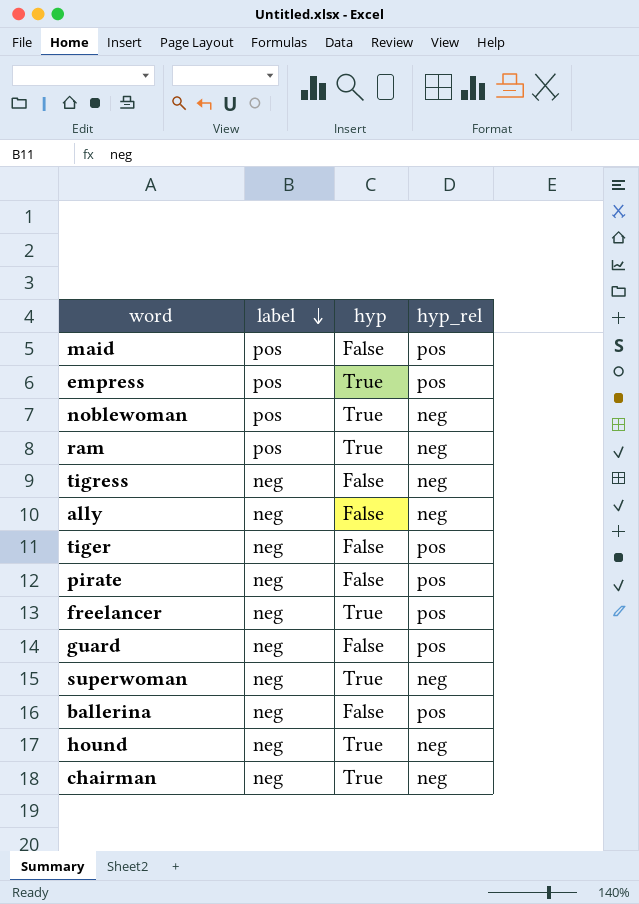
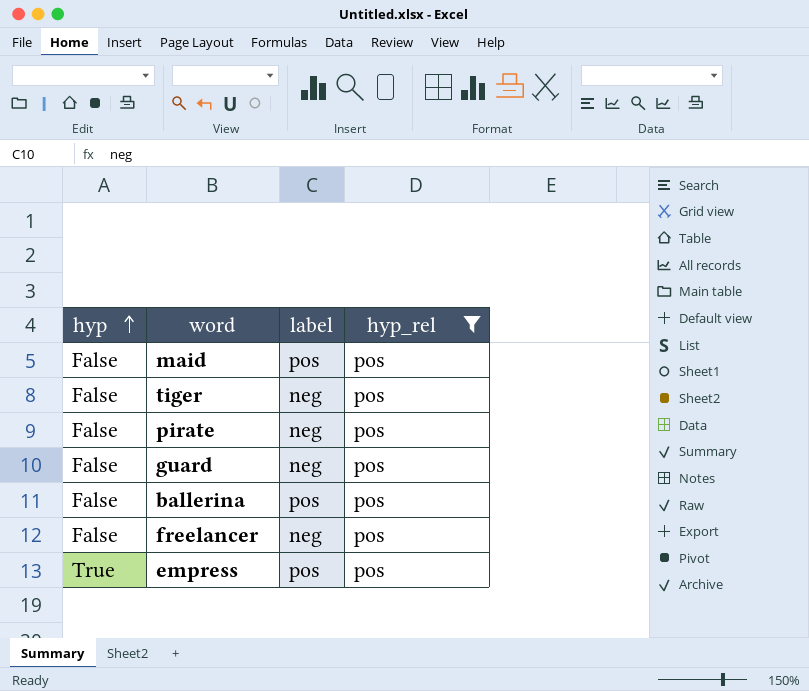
filter: none -> hyp_rel = pos
row order: label descending -> hyp ascending
column hyp | position: 3 -> 1
ballerina | label: neg -> pos
freelancer | hyp: True -> False

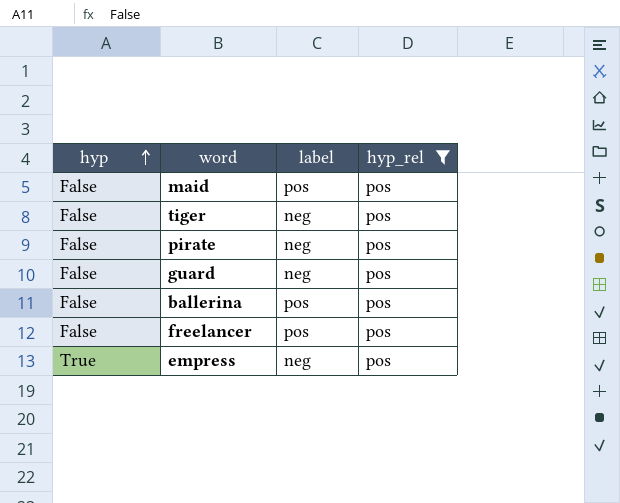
freelancer | label: neg -> pos
empress | label: pos -> neg

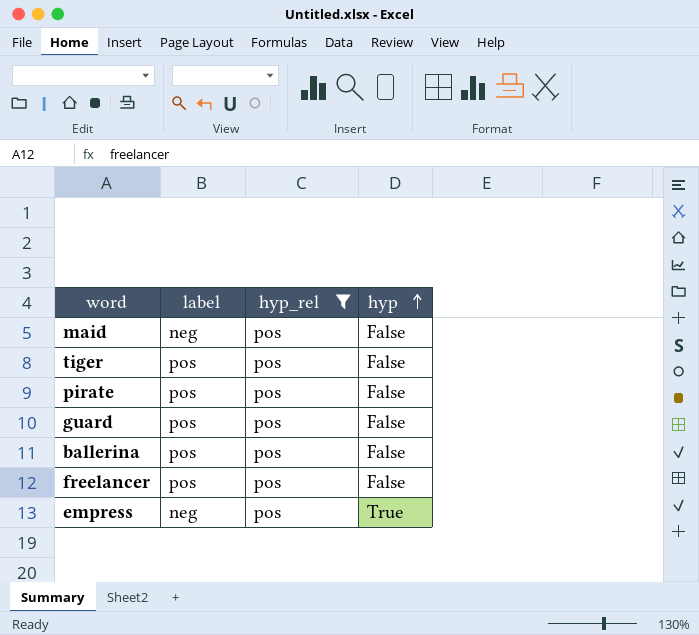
column hyp | position: 1 -> 4
maid | label: pos -> neg
tiger | label: neg -> pos
pirate | label: neg -> pos
guard | label: neg -> pos

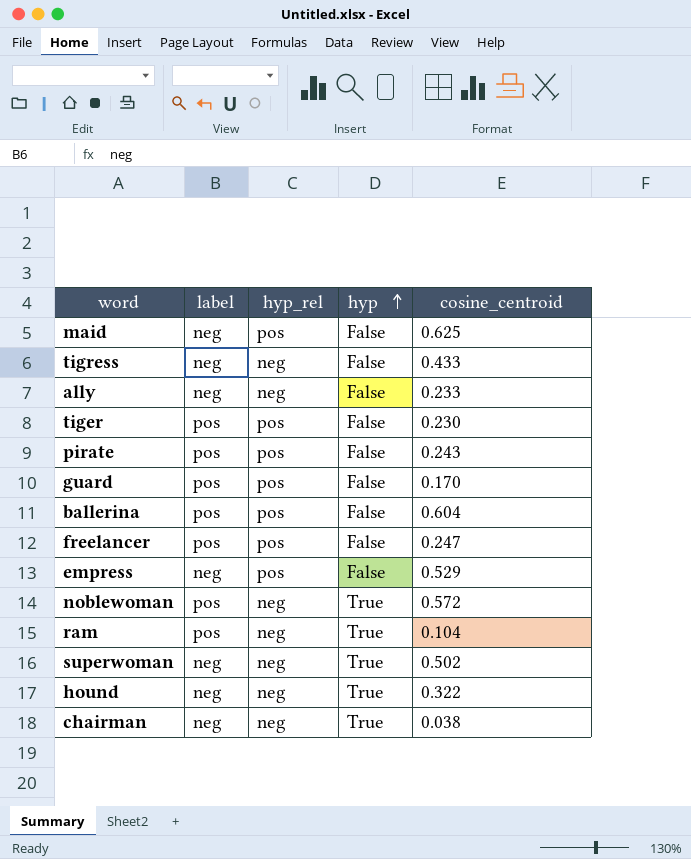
filter: hyp_rel = pos -> none
column cosine_centroid | position: none -> 5
empress | hyp: True -> False

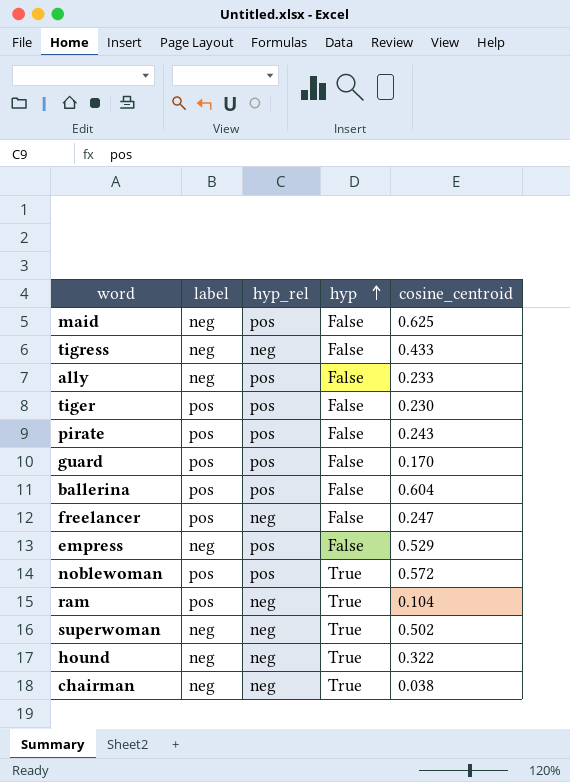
ally | hyp_rel: neg -> pos
freelancer | hyp_rel: pos -> neg
noblewoman | hyp_rel: neg -> pos

